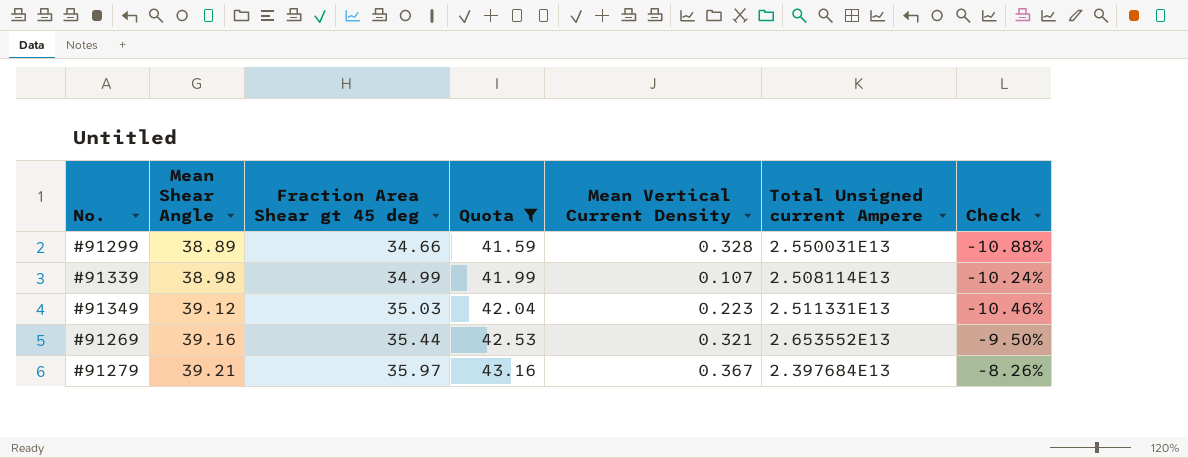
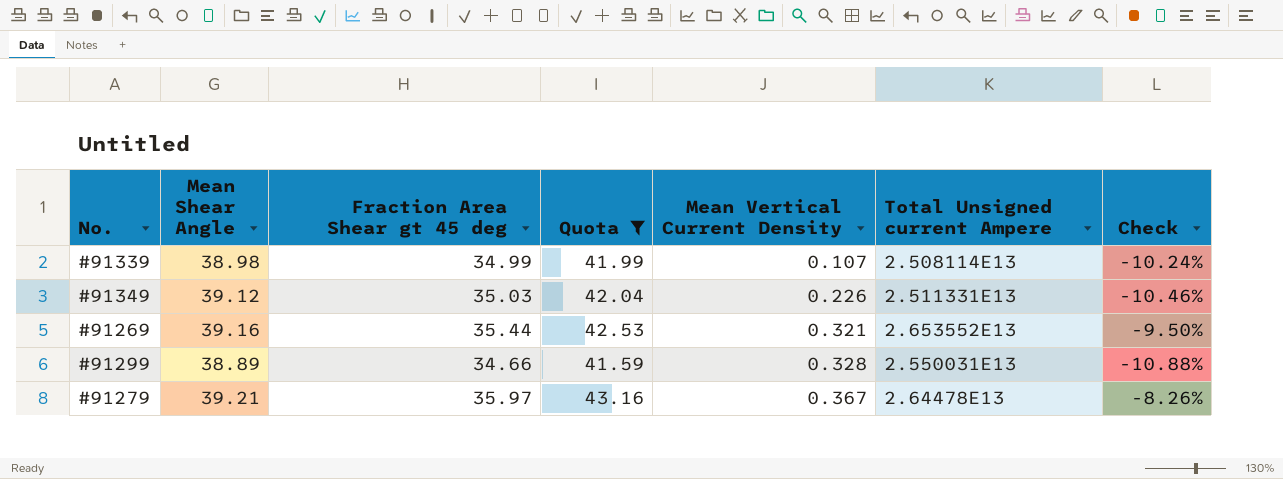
row order: Mean Shear Angle ascending -> Mean Vertical Current Density ascending
#91349 | Mean Vertical Current Density: 0.223 -> 0.226
#91279 | Total Unsigned current Ampere: 2.397684E13 -> 2.64478E13

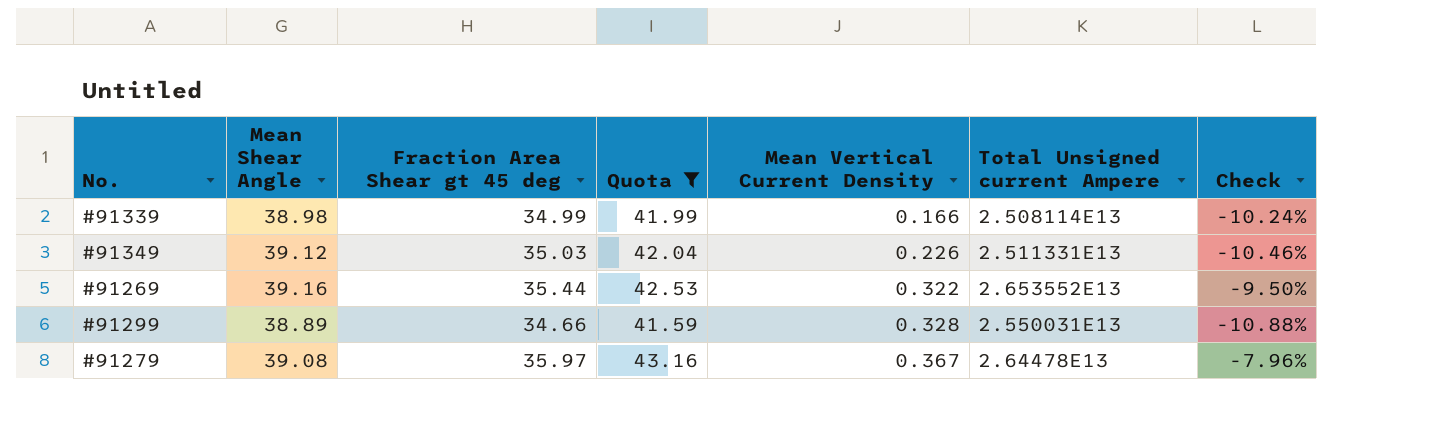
#91339 | Mean Vertical Current Density: 0.107 -> 0.166
#91269 | Mean Vertical Current Density: 0.321 -> 0.322
#91279 | Mean Shear Angle: 39.21 -> 39.08
#91279 | Check: -8.26% -> -7.96%

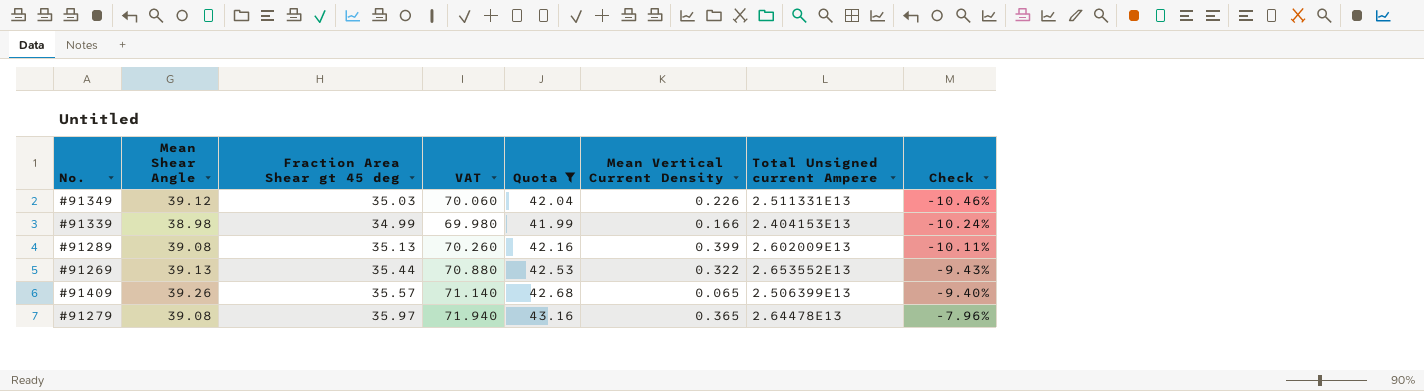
row order: Mean Vertical Current Density ascending -> Check ascending
column VAT | formula: none -> [Fraction Area Shear gt 45 deg] * 2
row #91299: 38.89 | 34.66 | 41.59 | 0.328 | 2.550031E13 | -10.88% -> none
#91339 | Total Unsigned current Ampere: 2.508114E13 -> 2.404153E13
row #91289: none -> 39.08 | 35.13 | 70.260 | 42.16 | 0.399 | 2.602009E13 | -10.11%
#91269 | Mean Shear Angle: 39.16 -> 39.13
#91269 | Check: -9.50% -> -9.43%
row #91409: none -> 39.26 | 35.57 | 71.140 | 42.68 | 0.065 | 2.506399E13 | -9.40%
#91279 | Mean Vertical Current Density: 0.367 -> 0.365

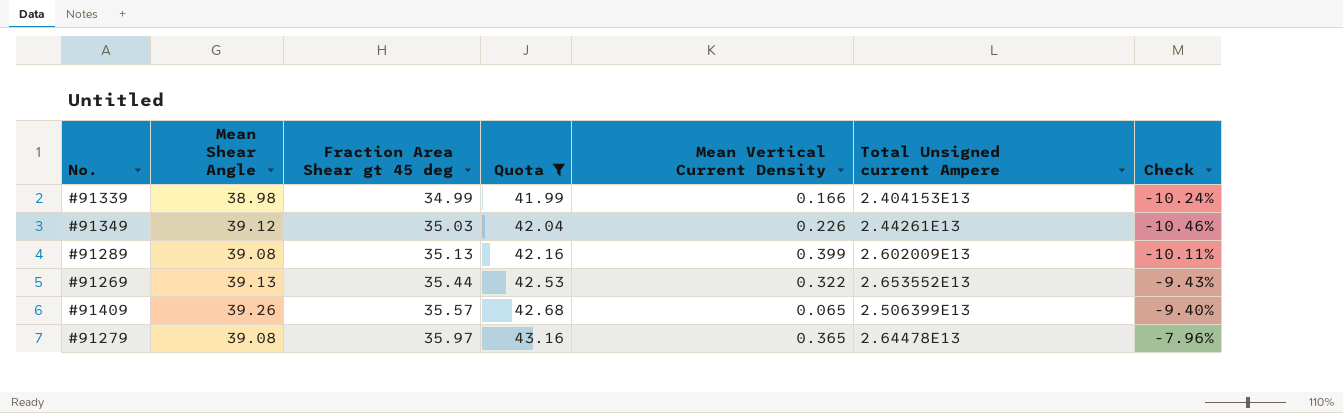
row order: Check ascending -> Fraction Area Shear gt 45 deg ascending
column VAT | formula: [Fraction Area Shear gt 45 deg] * 2 -> none
#91349 | Total Unsigned current Ampere: 2.511331E13 -> 2.44261E13

